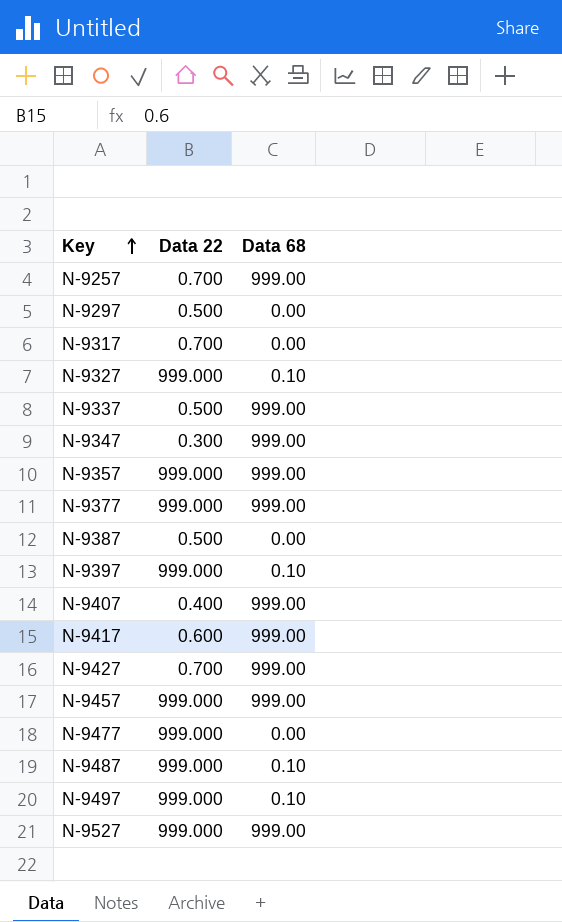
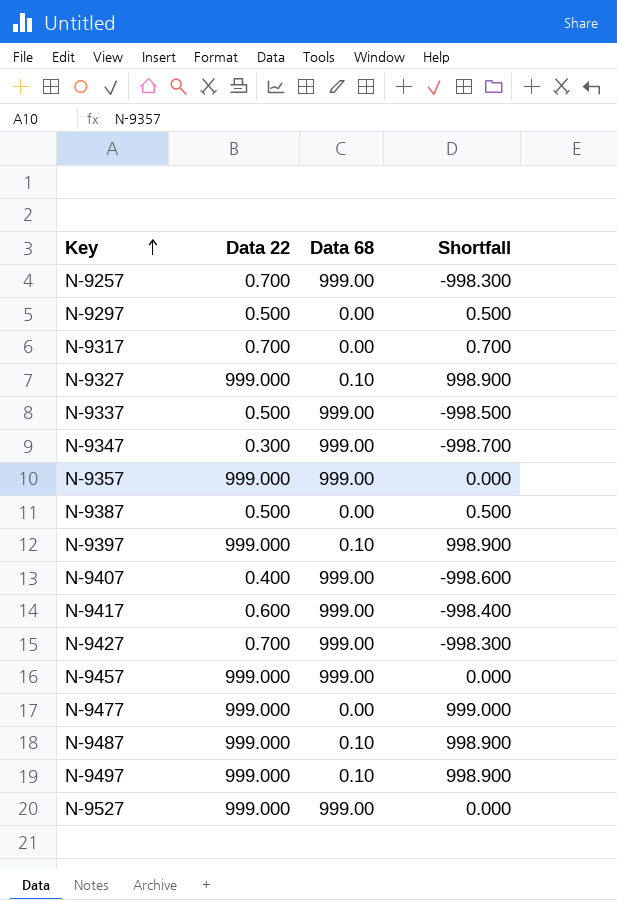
column Shortfall | formula: none -> [Data 22] - [Data 68]
row N-9377: 999.000 | 999.00 -> none

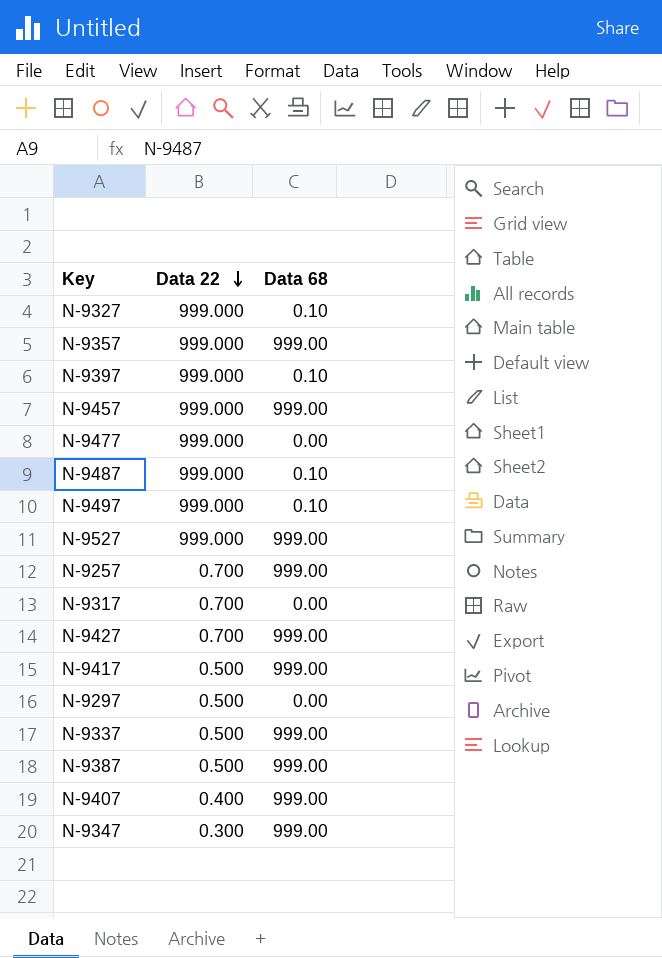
row order: Key ascending -> Data 22 descending
column Shortfall | formula: [Data 22] - [Data 68] -> none
N-9417 | Data 22: 0.600 -> 0.500
N-9387 | Data 68: 0.00 -> 999.00

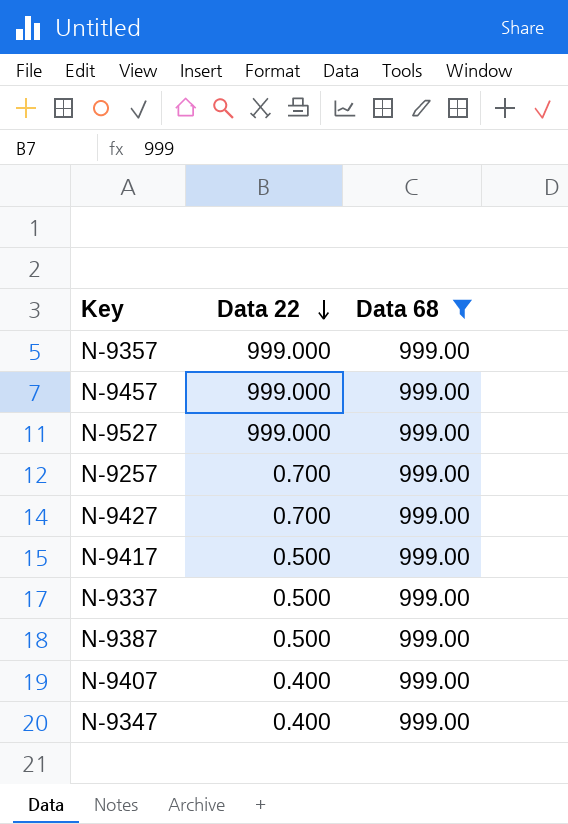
filter: none -> Data 68 = 999.00
N-9347 | Data 22: 0.300 -> 0.400

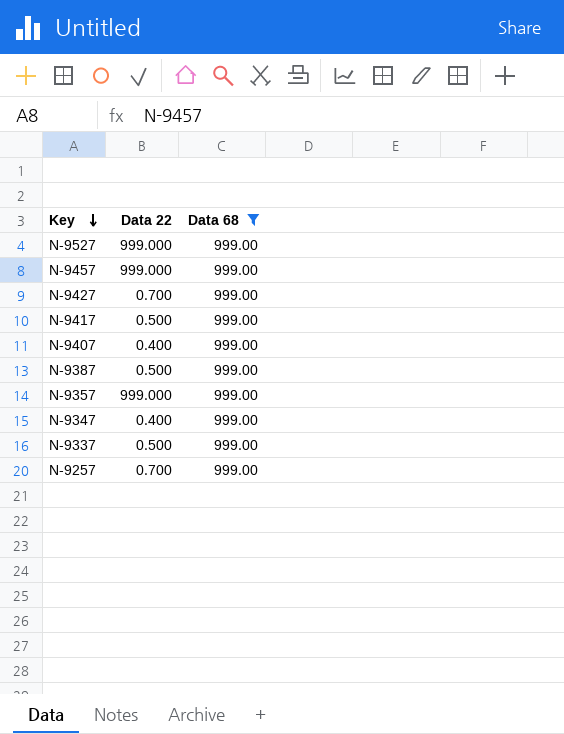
row order: Data 22 descending -> Key descending

